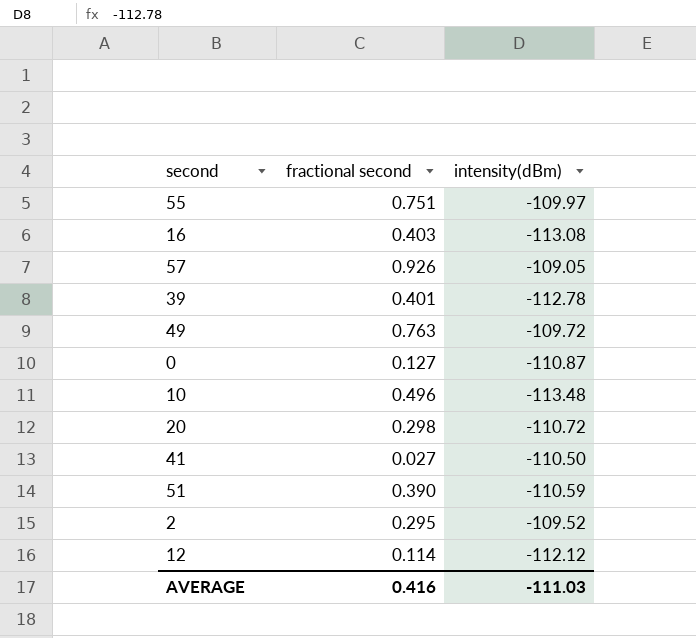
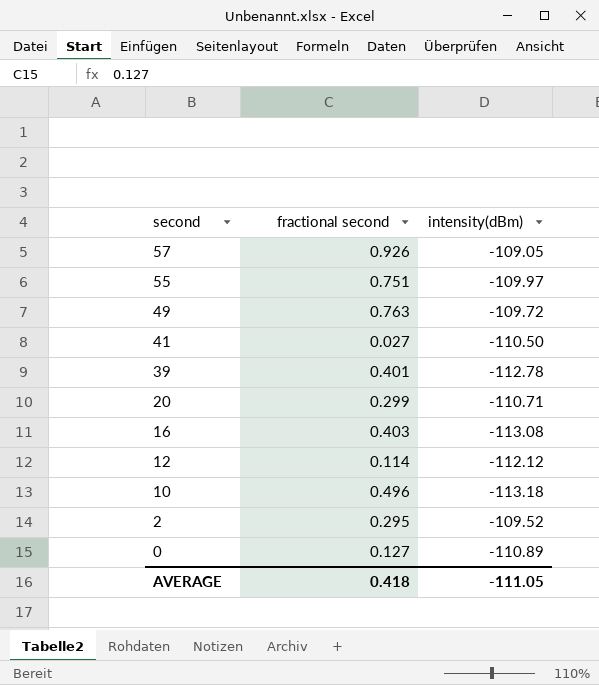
row order: none -> second descending
row 51: 0.390 | -110.59 -> none
20 | fractional second: 0.298 -> 0.299
20 | intensity(dBm): -110.72 -> -110.71
10 | intensity(dBm): -113.48 -> -113.18
0 | intensity(dBm): -110.87 -> -110.89
AVERAGE | fractional second: 0.416 -> 0.418
AVERAGE | intensity(dBm): -111.03 -> -111.05

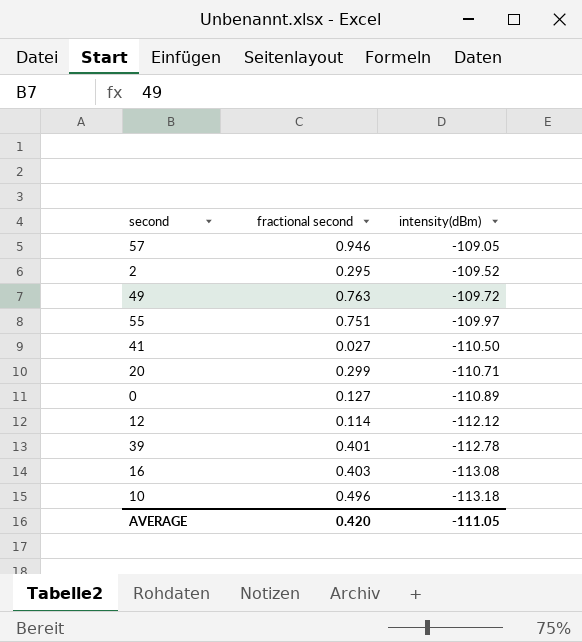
row order: second descending -> intensity(dBm) descending
57 | fractional second: 0.926 -> 0.946
AVERAGE | fractional second: 0.418 -> 0.420

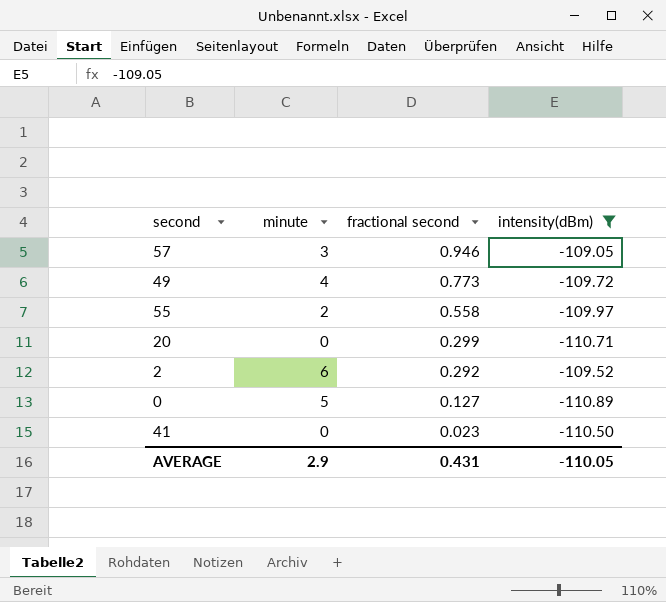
filter: none -> intensity(dBm) >= -110.89
row order: intensity(dBm) descending -> fractional second descending
column minute | position: none -> 2
49 | fractional second: 0.763 -> 0.773
55 | fractional second: 0.751 -> 0.558
2 | fractional second: 0.295 -> 0.292
41 | fractional second: 0.027 -> 0.023
AVERAGE | fractional second: 0.420 -> 0.431
AVERAGE | intensity(dBm): -111.05 -> -110.05

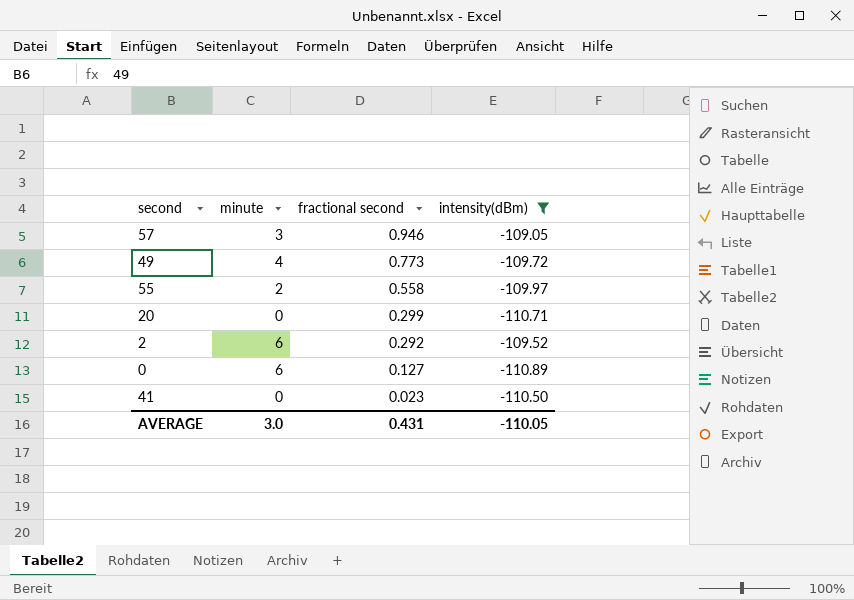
0 | minute: 5 -> 6
AVERAGE | minute: 2.9 -> 3.0

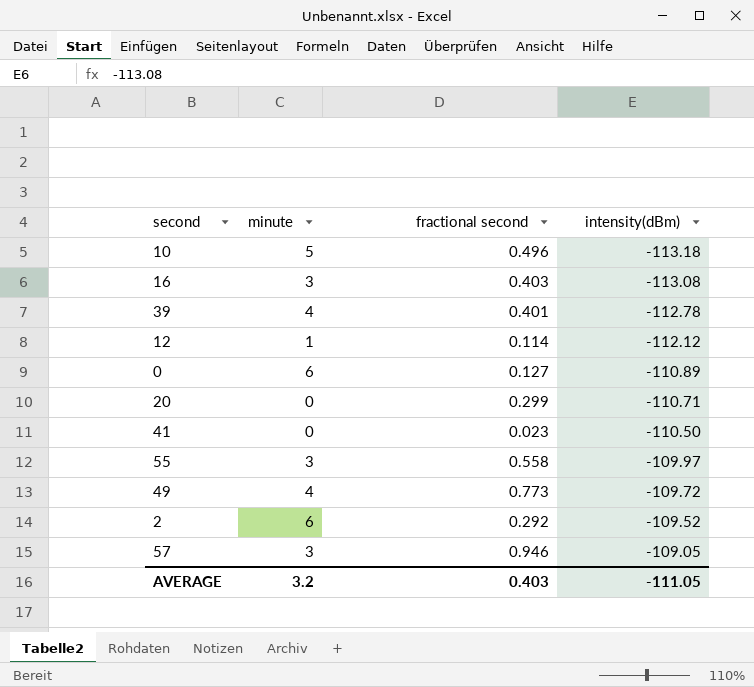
filter: intensity(dBm) >= -110.89 -> none
row order: fractional second descending -> intensity(dBm) ascending
55 | minute: 2 -> 3
AVERAGE | minute: 3.0 -> 3.2
AVERAGE | fractional second: 0.431 -> 0.403
AVERAGE | intensity(dBm): -110.05 -> -111.05

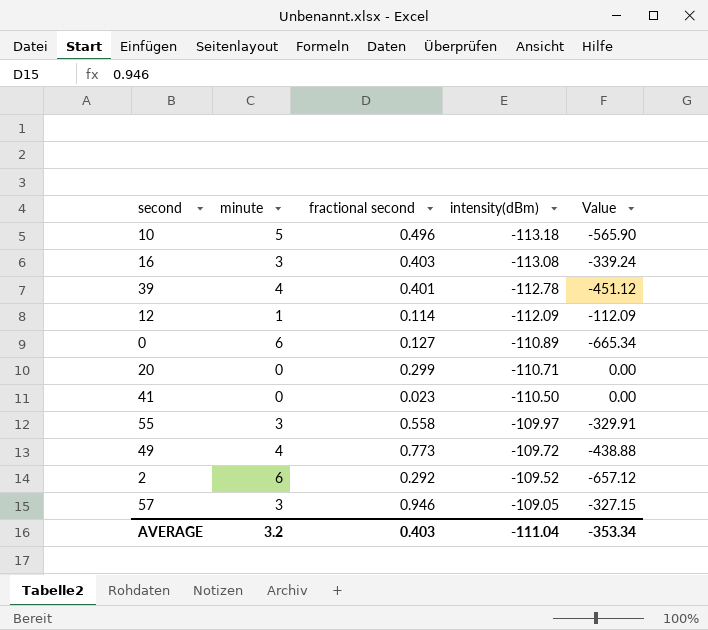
column Value | formula: none -> [minute] * [intensity(dBm)]
12 | intensity(dBm): -112.12 -> -112.09
AVERAGE | intensity(dBm): -111.05 -> -111.04

